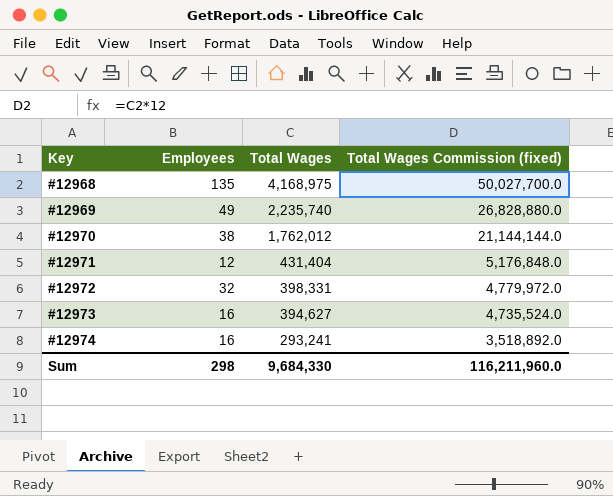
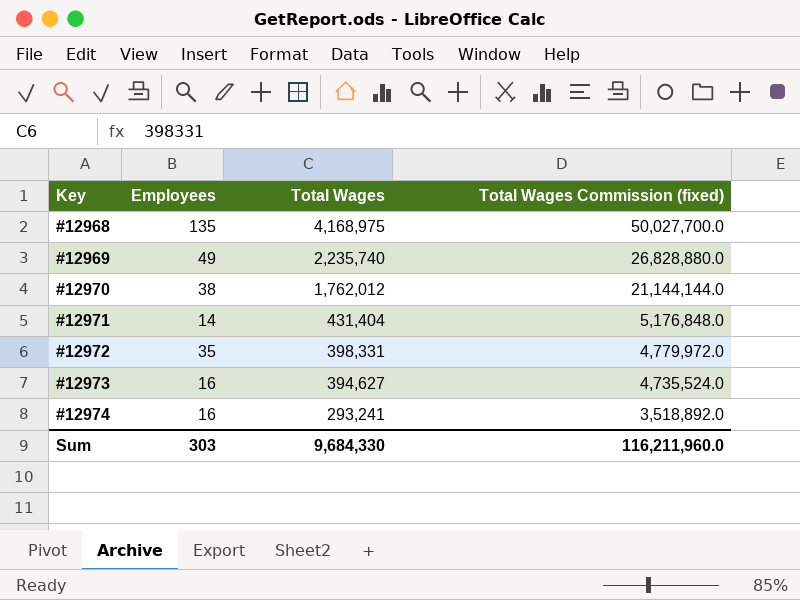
#12971 | Employees: 12 -> 14
#12972 | Employees: 32 -> 35
Sum | Employees: 298 -> 303

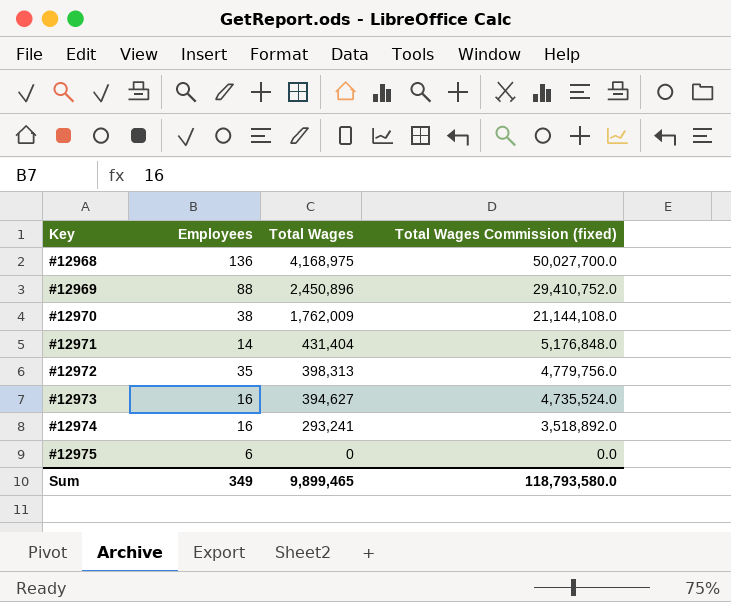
#12968 | Employees: 135 -> 136
#12969 | Employees: 49 -> 88
#12969 | Total Wages: 2,235,740 -> 2,450,896
#12969 | Total Wages Commission (fixed): 26,828,880.0 -> 29,410,752.0
#12970 | Total Wages: 1,762,012 -> 1,762,009
#12970 | Total Wages Commission (fixed): 21,144,144.0 -> 21,144,108.0
#12972 | Total Wages: 398,331 -> 398,313
#12972 | Total Wages Commission (fixed): 4,779,972.0 -> 4,779,756.0
row #12975: none -> 6 | 0 | 0.0
Sum | Employees: 303 -> 349
Sum | Total Wages: 9,684,330 -> 9,899,465
Sum | Total Wages Commission (fixed): 116,211,960.0 -> 118,793,580.0

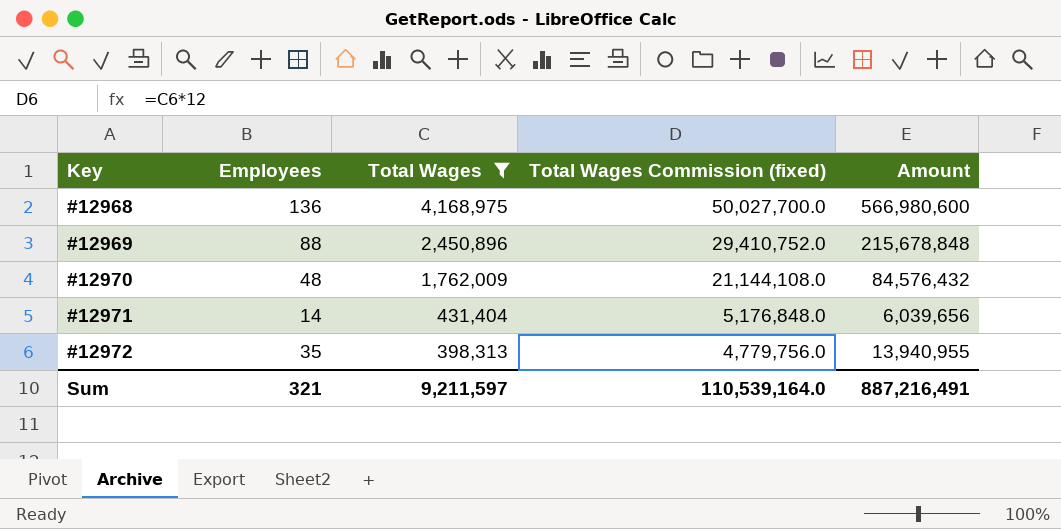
filter: none -> Total Wages >= 398,313
column Amount | formula: none -> [Employees] * [Total Wages]
#12970 | Employees: 38 -> 48
Sum | Employees: 349 -> 321
Sum | Total Wages: 9,899,465 -> 9,211,597
Sum | Total Wages Commission (fixed): 118,793,580.0 -> 110,539,164.0

